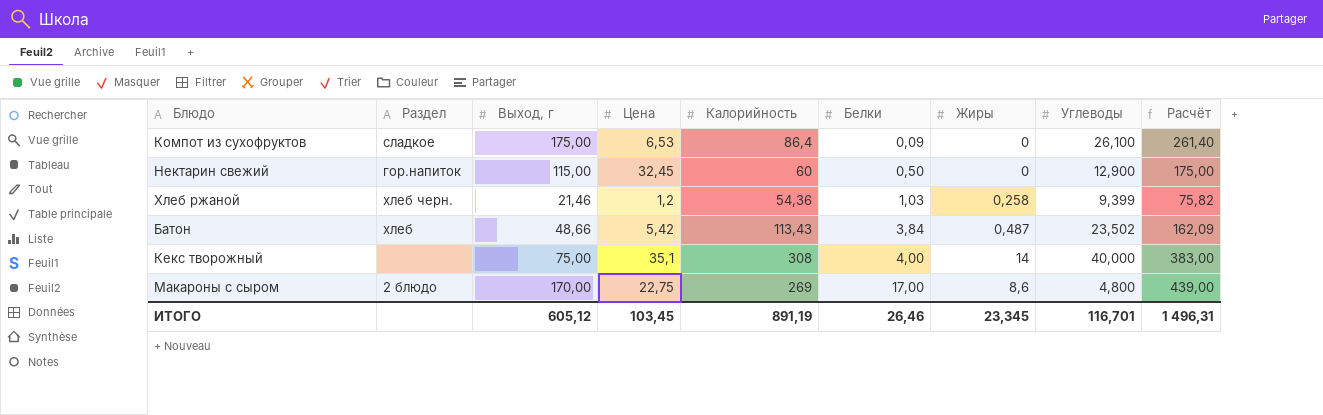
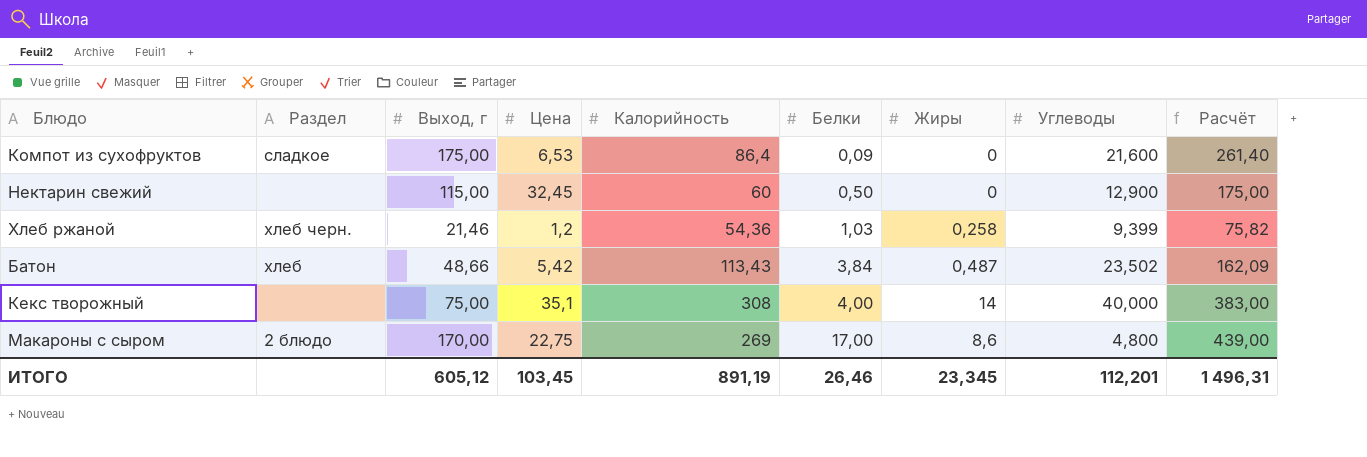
Компот из сухофруктов | Углеводы: 26,100 -> 21,600
Нектарин свежий | Раздел: гор.напиток -> none
ИТОГО | Углеводы: 116,701 -> 112,201

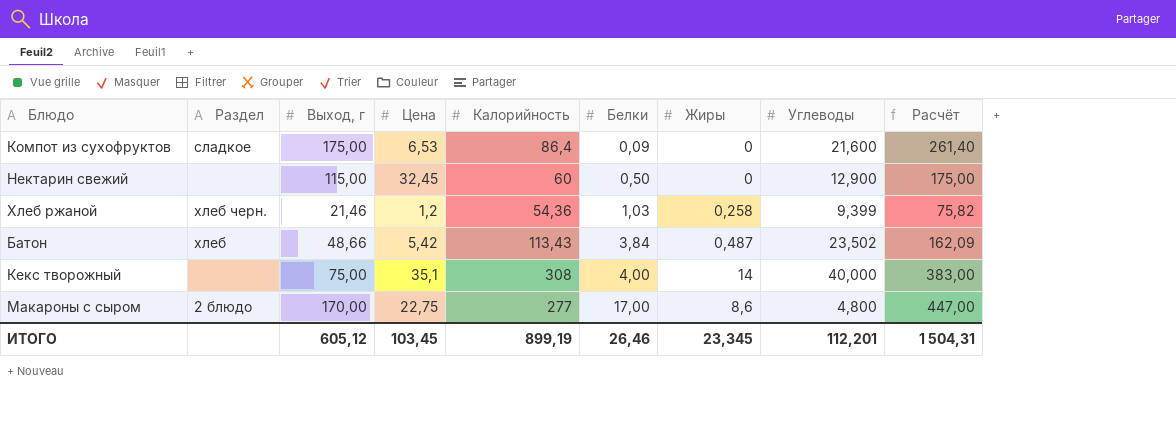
Макароны с сыром | Калорийность: 269 -> 277
Макароны с сыром | Расчёт: 439,00 -> 447,00
ИТОГО | Калорийность: 891,19 -> 899,19
ИТОГО | Расчёт: 1 496,31 -> 1 504,31

